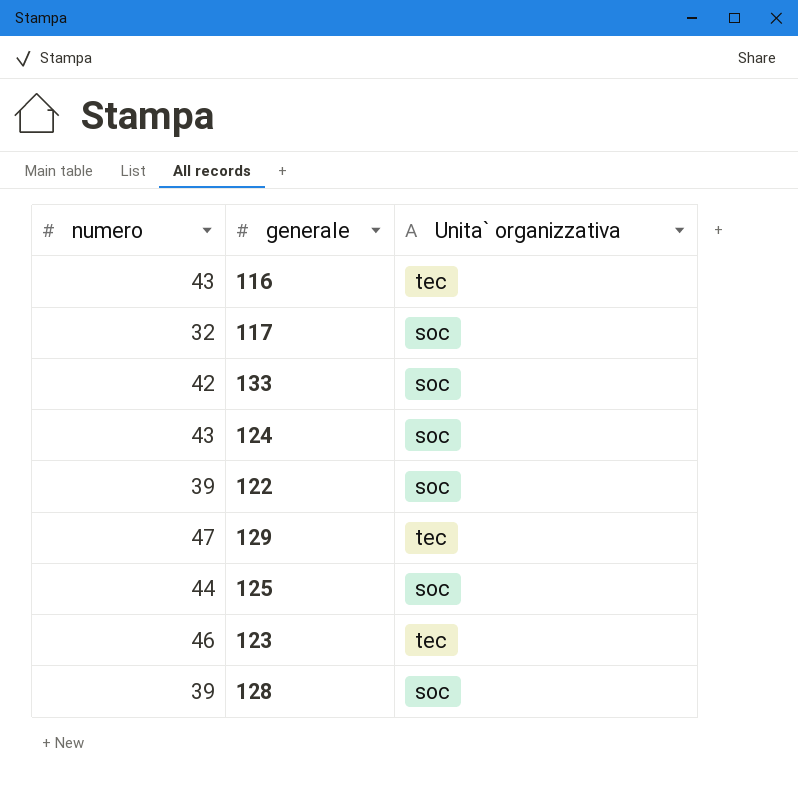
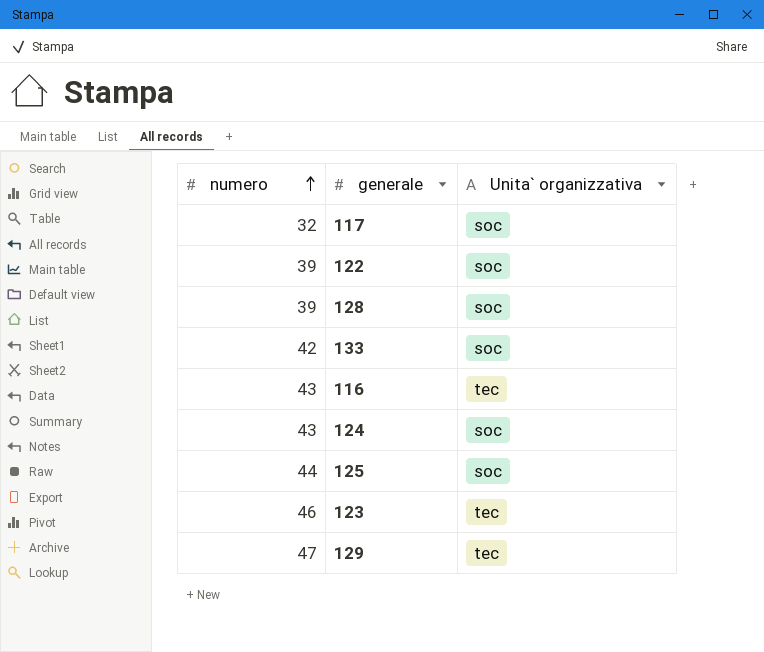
row order: none -> numero ascending

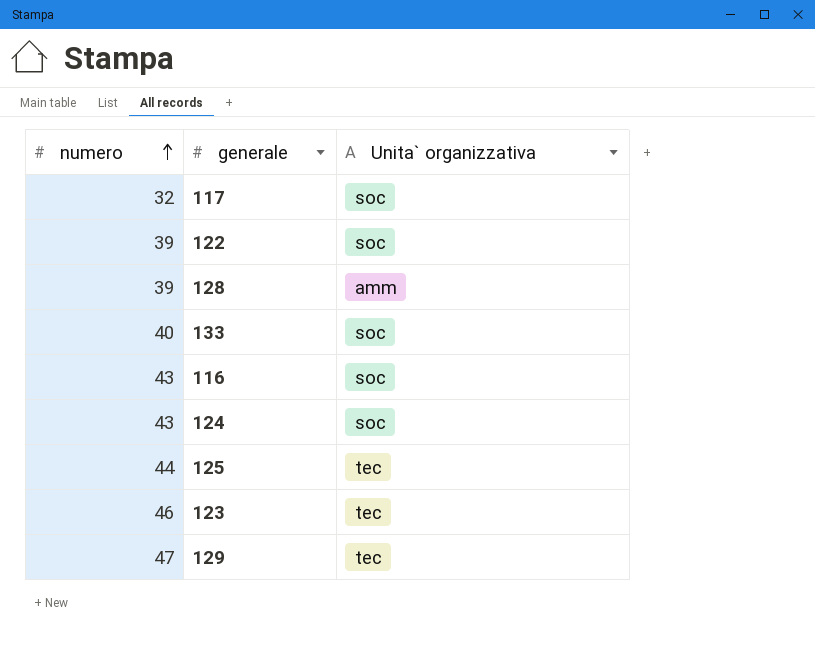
128 | Unita` organizzativa: soc -> amm
133 | numero: 42 -> 40
116 | Unita` organizzativa: tec -> soc
125 | Unita` organizzativa: soc -> tec

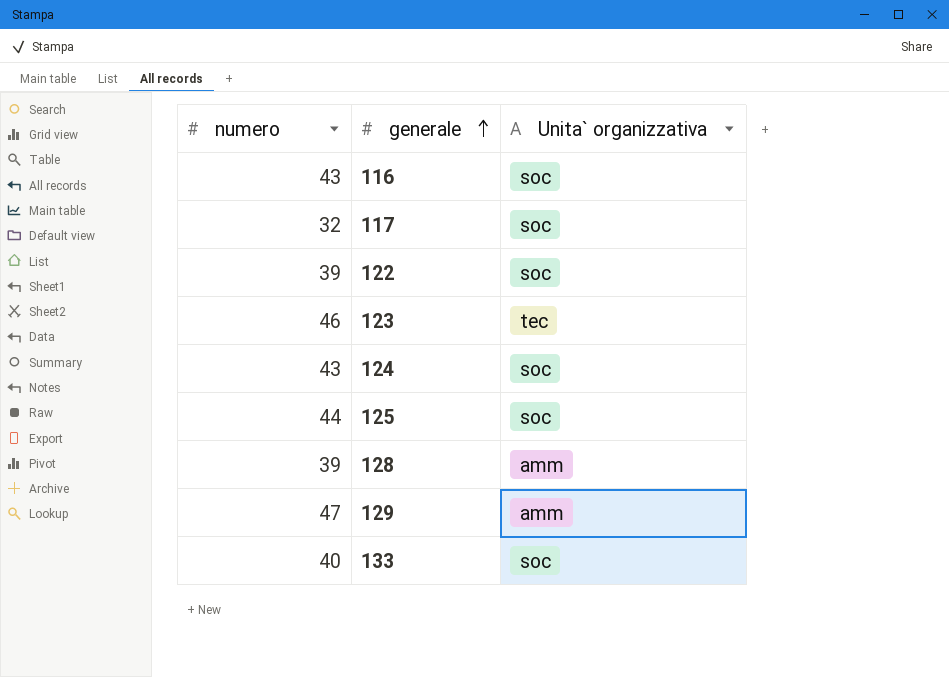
row order: numero ascending -> generale ascending
125 | Unita` organizzativa: tec -> soc
129 | Unita` organizzativa: tec -> amm

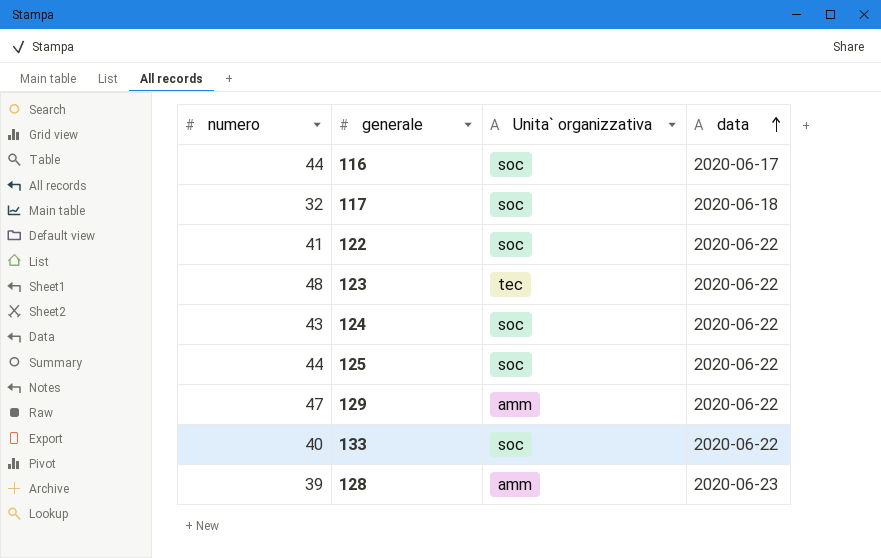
row order: generale ascending -> data ascending
column data | position: none -> 4
116 | numero: 43 -> 44
122 | numero: 39 -> 41
123 | numero: 46 -> 48

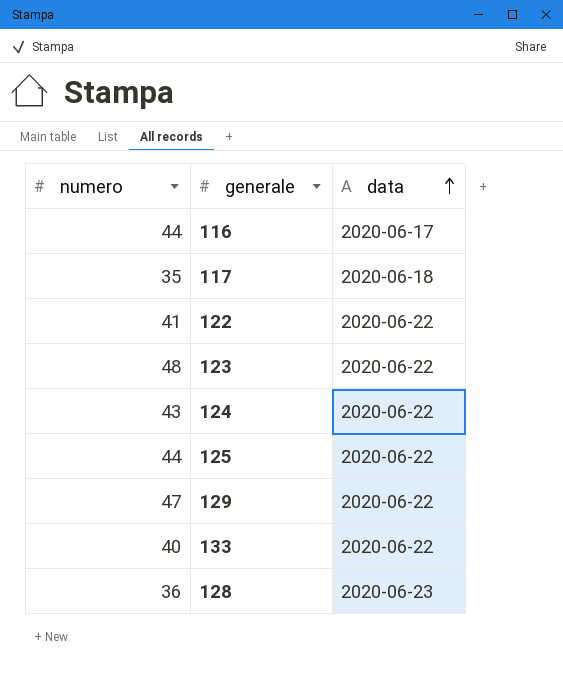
column Unita` organizzativa | position: 3 -> none
117 | numero: 32 -> 35
128 | numero: 39 -> 36

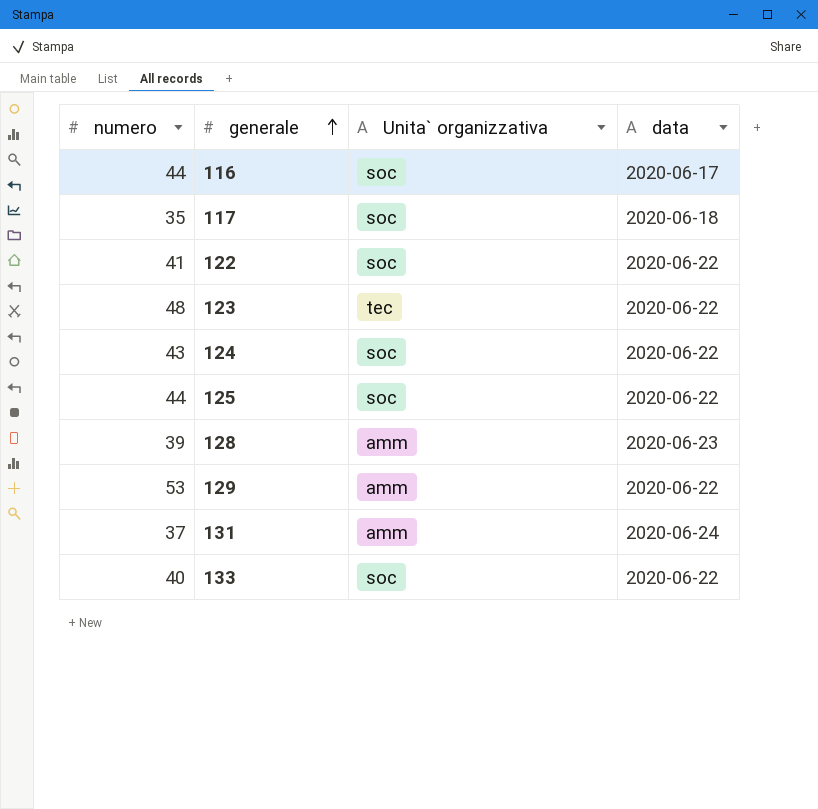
row order: data ascending -> generale ascending
column Unita` organizzativa | position: none -> 3
128 | numero: 36 -> 39
129 | numero: 47 -> 53
row 131: none -> 37 | amm | 2020-06-24

